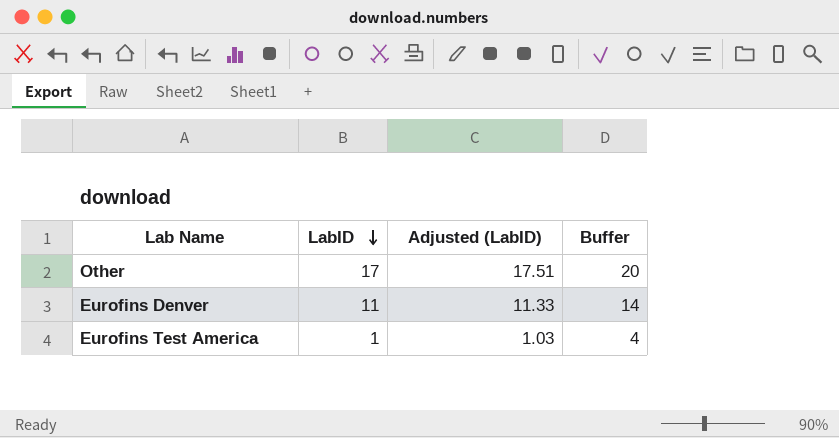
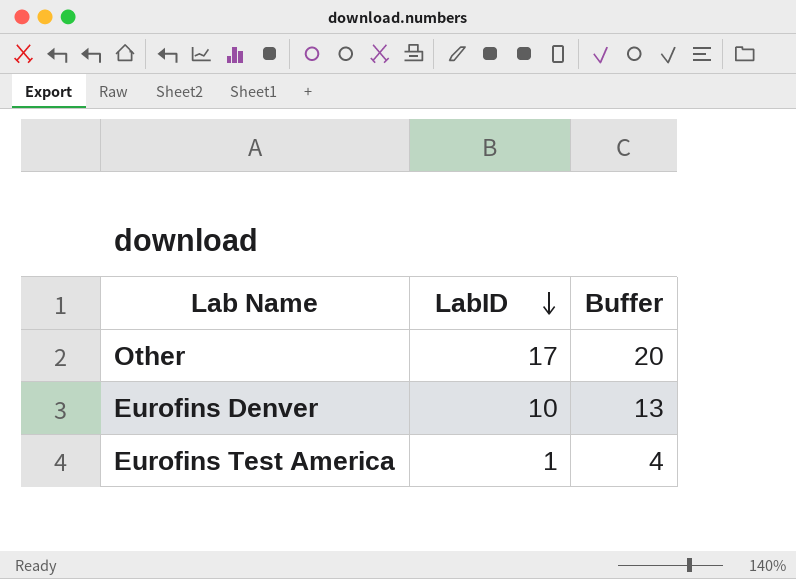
column Adjusted (LabID) | formula: [LabID] * 1.03 -> none
Eurofins Denver | LabID: 11 -> 10
Eurofins Denver | Buffer: 14 -> 13

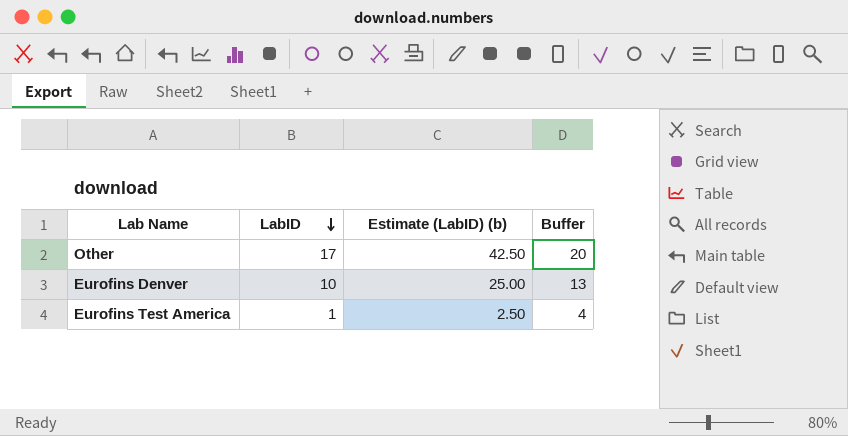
column Estimate (LabID) (b) | formula: none -> [LabID] * 2.5

